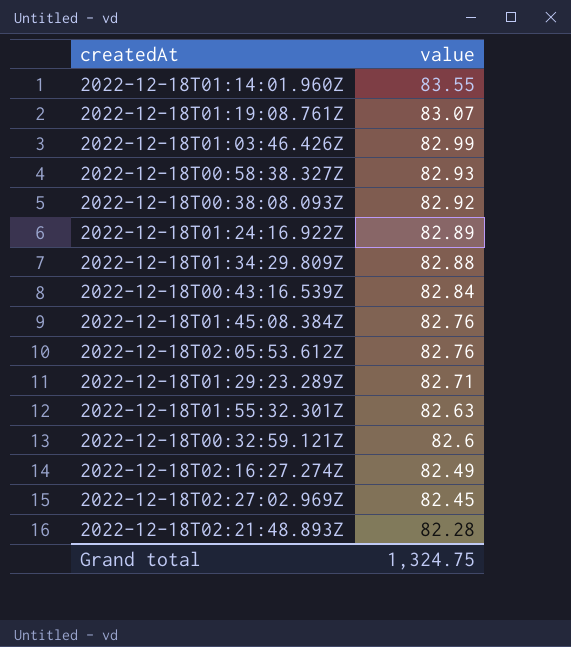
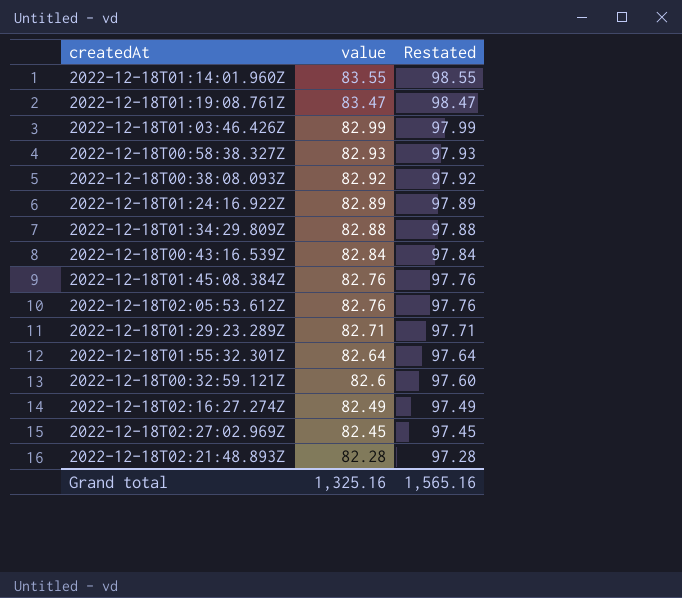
column Restated | formula: none -> [value] + 15
2022-12-18T01:19:08.761Z | value: 83.07 -> 83.47
2022-12-18T01:55:32.301Z | value: 82.63 -> 82.64
Grand total | value: 1,324.75 -> 1,325.16

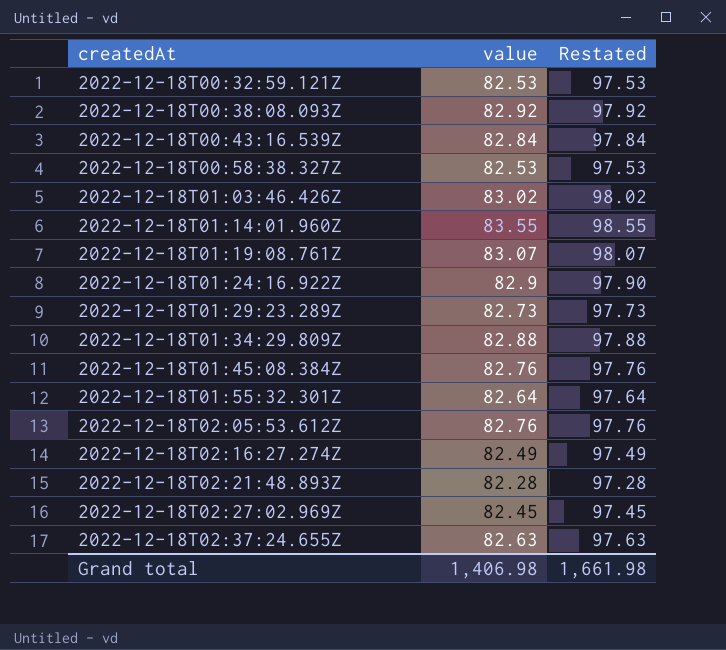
row order: value descending -> createdAt ascending
2022-12-18T00:32:59.121Z | value: 82.6 -> 82.53
2022-12-18T00:32:59.121Z | Restated: 97.60 -> 97.53
2022-12-18T00:58:38.327Z | value: 82.93 -> 82.53
2022-12-18T00:58:38.327Z | Restated: 97.93 -> 97.53
2022-12-18T01:03:46.426Z | value: 82.99 -> 83.02
2022-12-18T01:03:46.426Z | Restated: 97.99 -> 98.02
2022-12-18T01:19:08.761Z | value: 83.47 -> 83.07
2022-12-18T01:19:08.761Z | Restated: 98.47 -> 98.07
2022-12-18T01:24:16.922Z | value: 82.89 -> 82.9
2022-12-18T01:24:16.922Z | Restated: 97.89 -> 97.90
2022-12-18T01:29:23.289Z | value: 82.71 -> 82.73
2022-12-18T01:29:23.289Z | Restated: 97.71 -> 97.73
row 2022-12-18T02:37:24.655Z: none -> 82.63 | 97.63
Grand total | value: 1,325.16 -> 1,406.98
Grand total | Restated: 1,565.16 -> 1,661.98

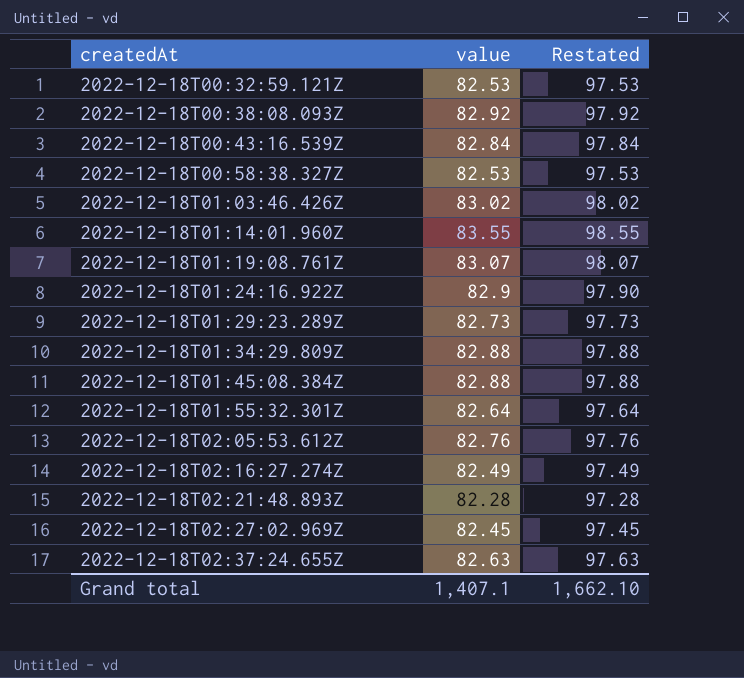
2022-12-18T01:45:08.384Z | value: 82.76 -> 82.88
2022-12-18T01:45:08.384Z | Restated: 97.76 -> 97.88
Grand total | value: 1,406.98 -> 1,407.1
Grand total | Restated: 1,661.98 -> 1,662.10

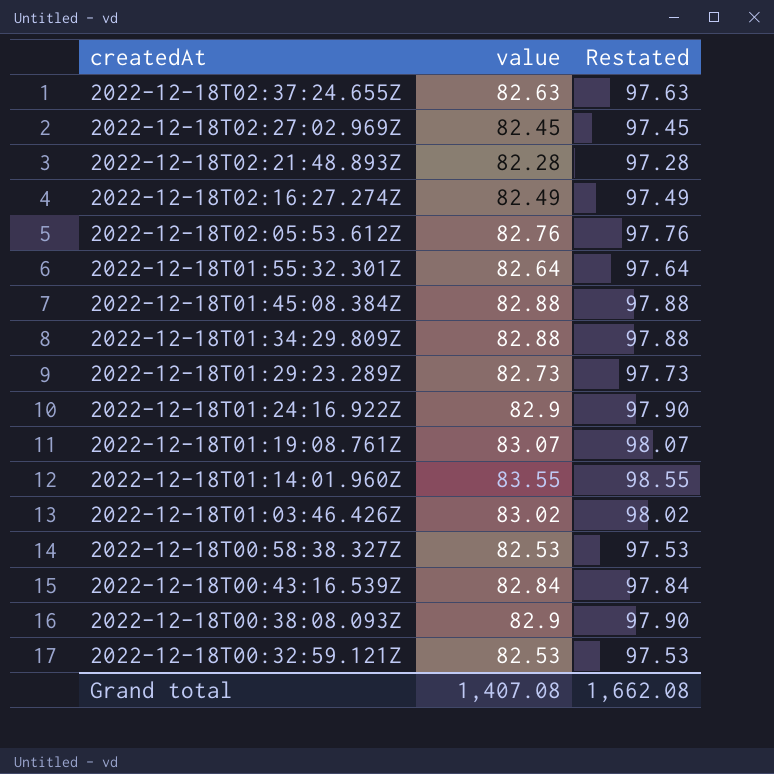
row order: createdAt ascending -> createdAt descending
2022-12-18T00:38:08.093Z | value: 82.92 -> 82.9
2022-12-18T00:38:08.093Z | Restated: 97.92 -> 97.90
Grand total | value: 1,407.1 -> 1,407.08
Grand total | Restated: 1,662.10 -> 1,662.08

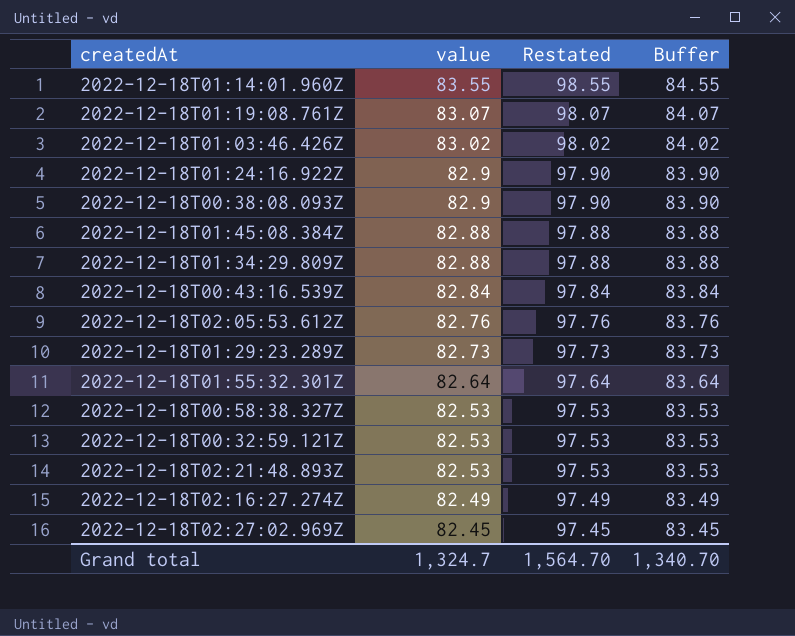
row order: createdAt descending -> value descending
column Buffer | formula: none -> [value] + 1
row 2022-12-18T02:37:24.655Z: 82.63 | 97.63 -> none
2022-12-18T02:21:48.893Z | value: 82.28 -> 82.53
2022-12-18T02:21:48.893Z | Restated: 97.28 -> 97.53
Grand total | value: 1,407.08 -> 1,324.7
Grand total | Restated: 1,662.08 -> 1,564.70

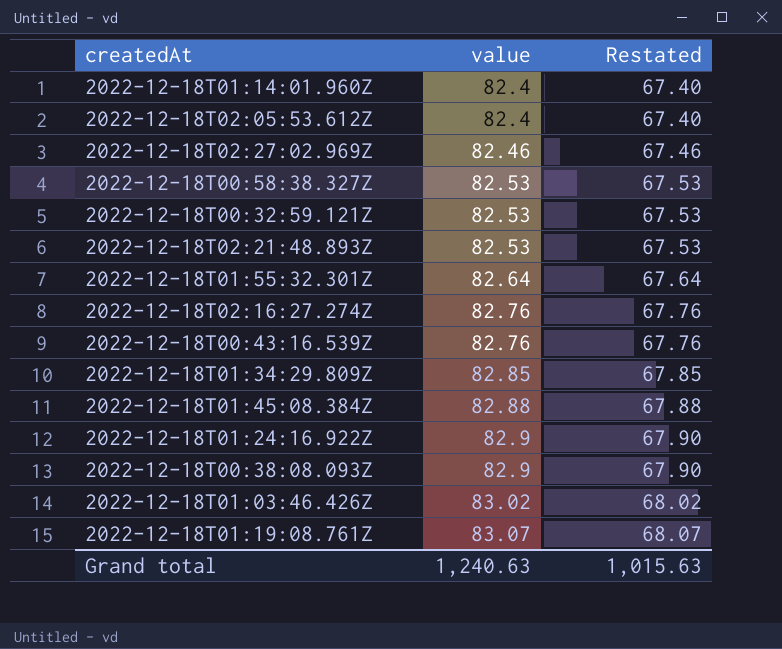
row order: value descending -> value ascending
column Buffer | formula: [value] + 1 -> none
column Restated | formula: [value] + 15 -> [value] - 15
row 2022-12-18T01:29:23.289Z: 82.73 | 97.73 | 83.73 -> none
2022-12-18T01:14:01.960Z | value: 83.55 -> 82.4
2022-12-18T02:05:53.612Z | value: 82.76 -> 82.4
2022-12-18T02:27:02.969Z | value: 82.45 -> 82.46
2022-12-18T02:16:27.274Z | value: 82.49 -> 82.76
2022-12-18T00:43:16.539Z | value: 82.84 -> 82.76
2022-12-18T01:34:29.809Z | value: 82.88 -> 82.85
Grand total | value: 1,324.7 -> 1,240.63
Grand total | Restated: 1,564.70 -> 1,015.63

